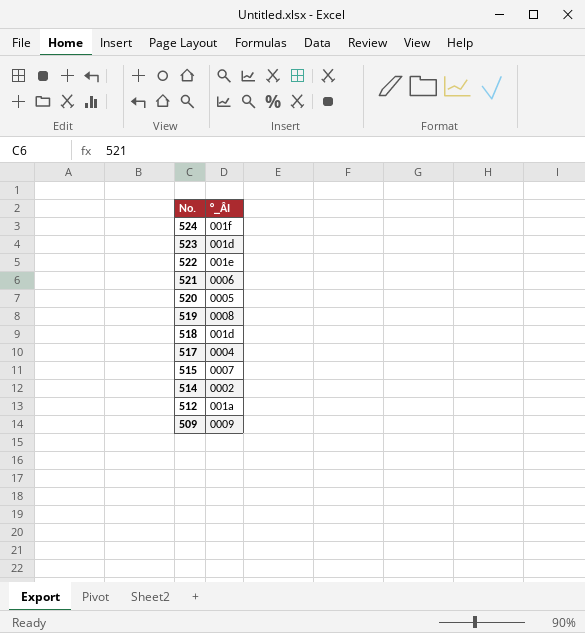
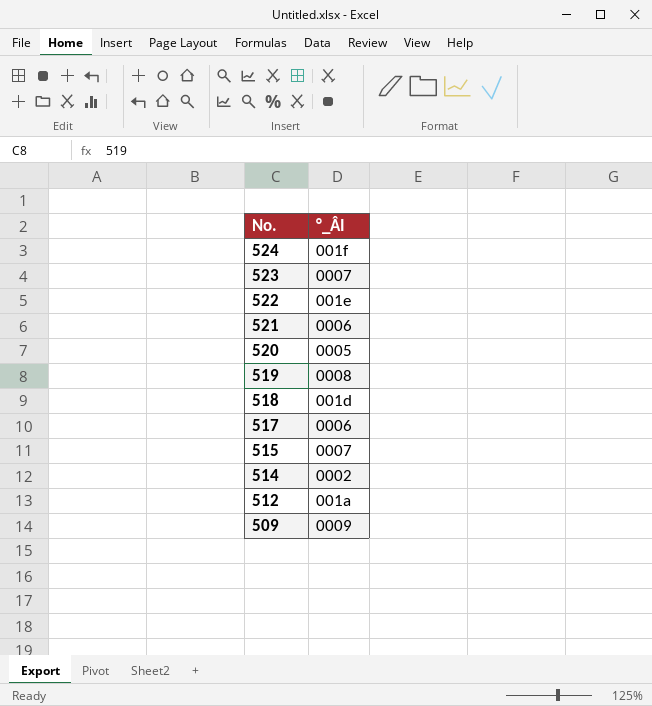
523 | °_ÂI: 001d -> 0007
517 | °_ÂI: 0004 -> 0006

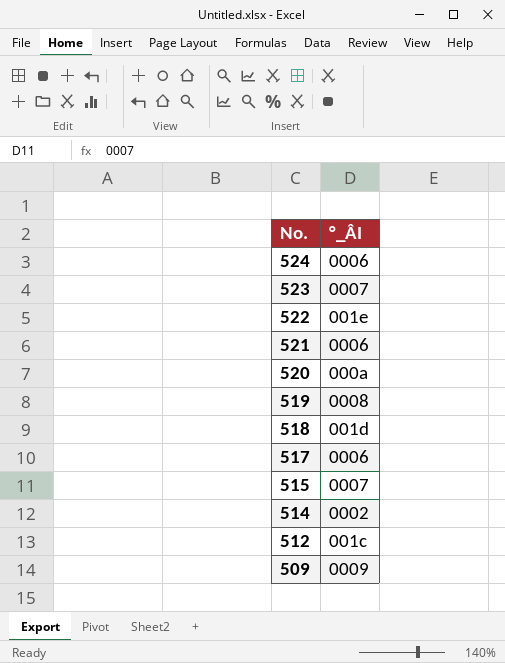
524 | °_ÂI: 001f -> 0006
520 | °_ÂI: 0005 -> 000a
512 | °_ÂI: 001a -> 001c

